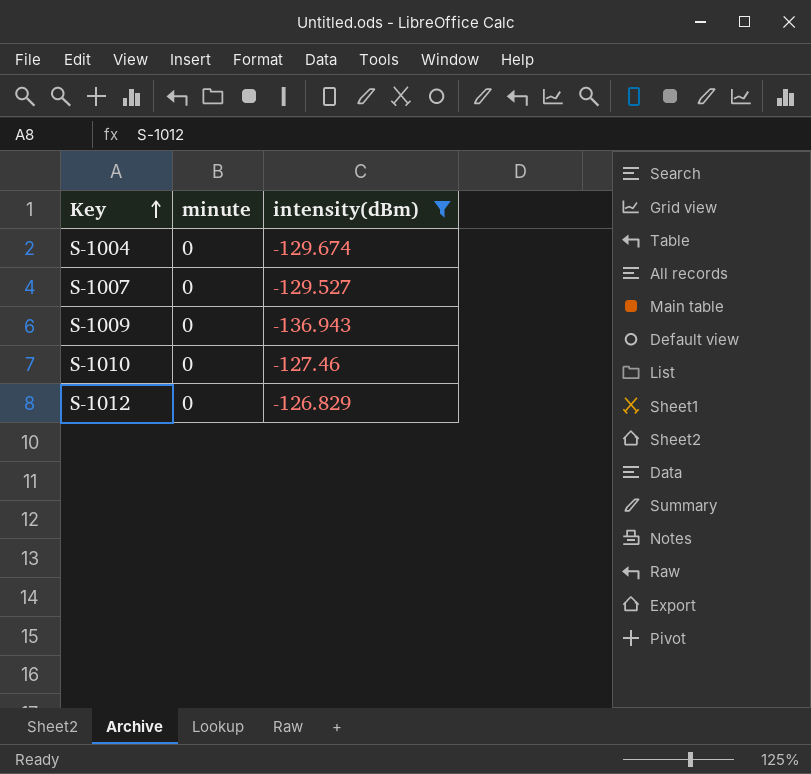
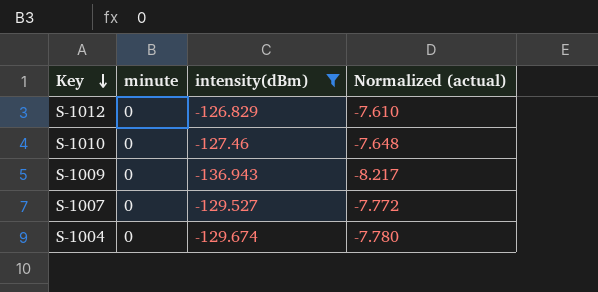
row order: Key ascending -> Key descending
column Normalized (actual) | formula: none -> [intensity(dBm)] * 0.06

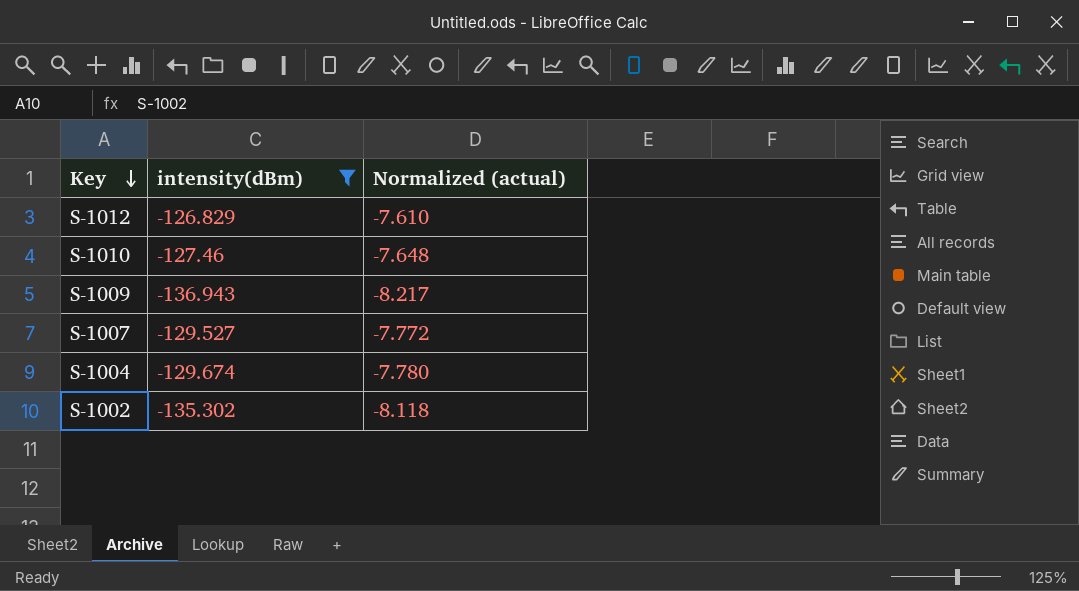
column minute | position: 2 -> none
row S-1002: none -> -135.302 | -8.118

